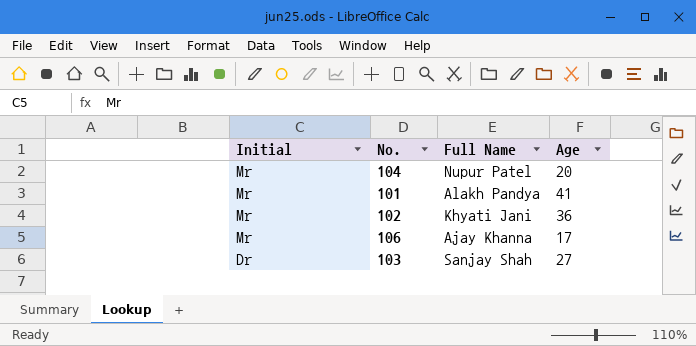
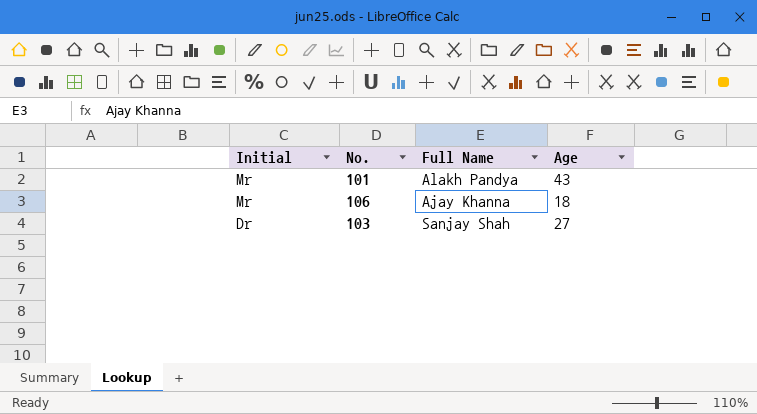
row 104: Mr | Nupur Patel | 20 -> none
row 102: Mr | Khyati Jani | 36 -> none
101 | Age: 41 -> 43
106 | Age: 17 -> 18

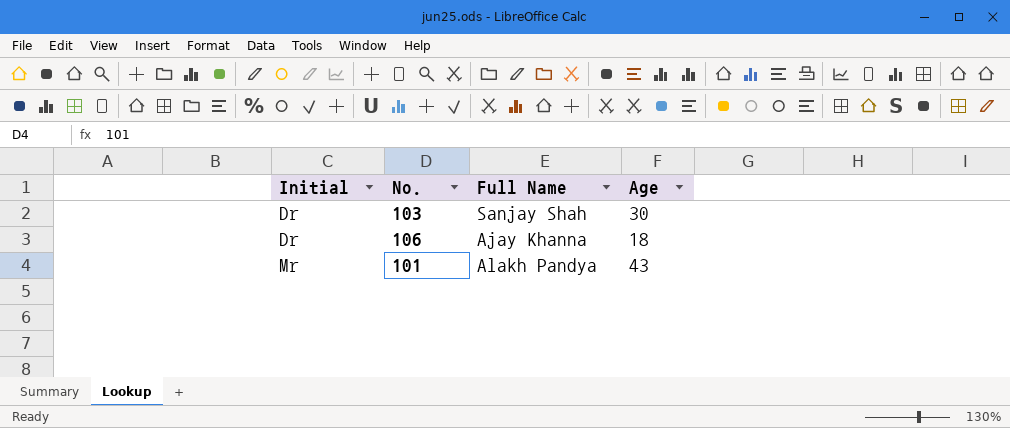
row order: Initial descending -> Initial ascending
103 | Age: 27 -> 30
106 | Initial: Mr -> Dr

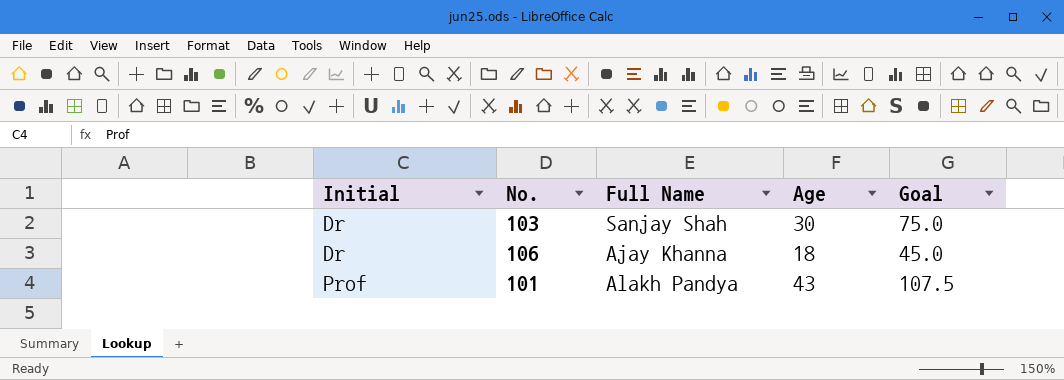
column Goal | formula: none -> [Age] * 2.5
101 | Initial: Mr -> Prof

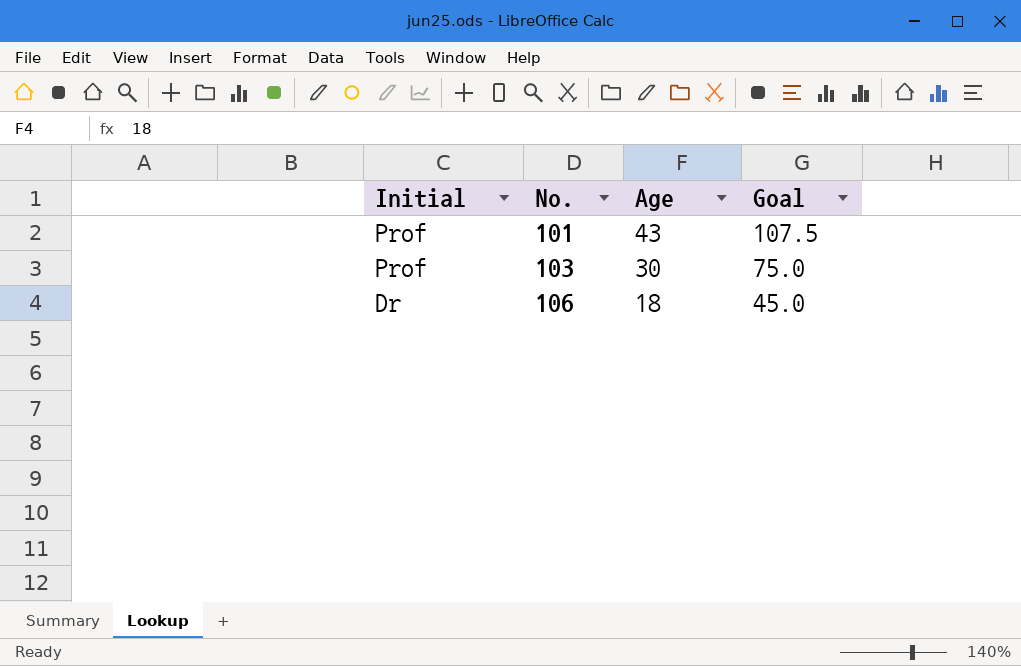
row order: Initial ascending -> Initial descending
column Full Name | position: 3 -> none
103 | Initial: Dr -> Prof

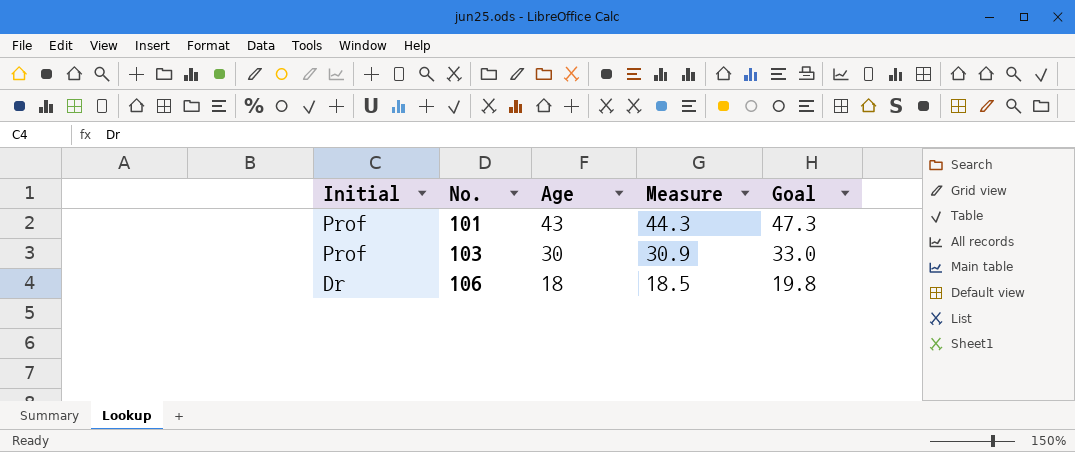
column Measure | formula: none -> [Age] * 1.03
column Goal | formula: [Age] * 2.5 -> [Age] * 1.1

